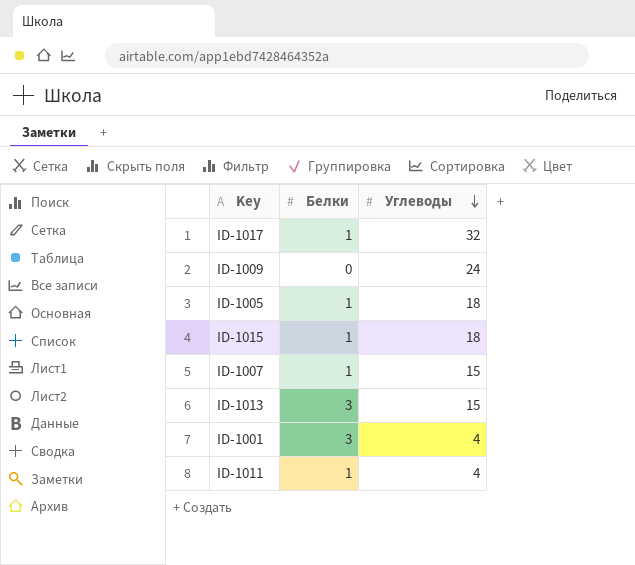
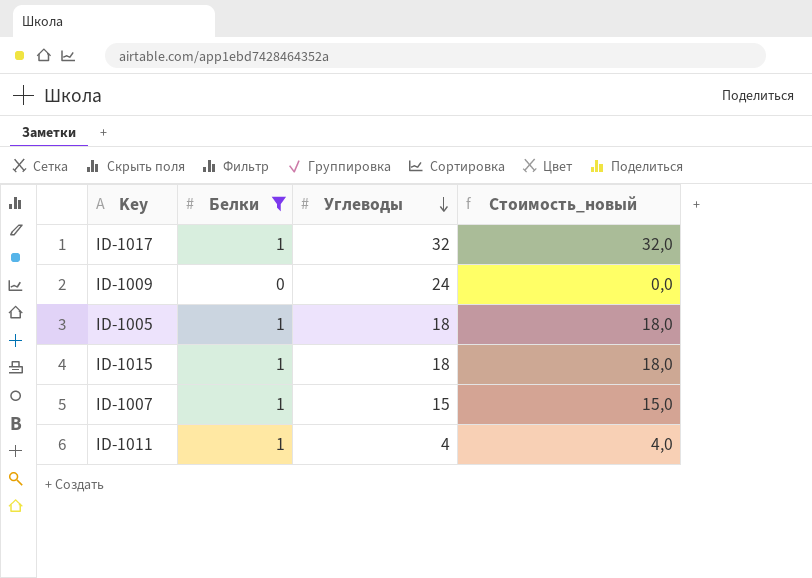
filter: none -> Белки != 3
column Стоимость_новый | formula: none -> [Белки] * [Углеводы]

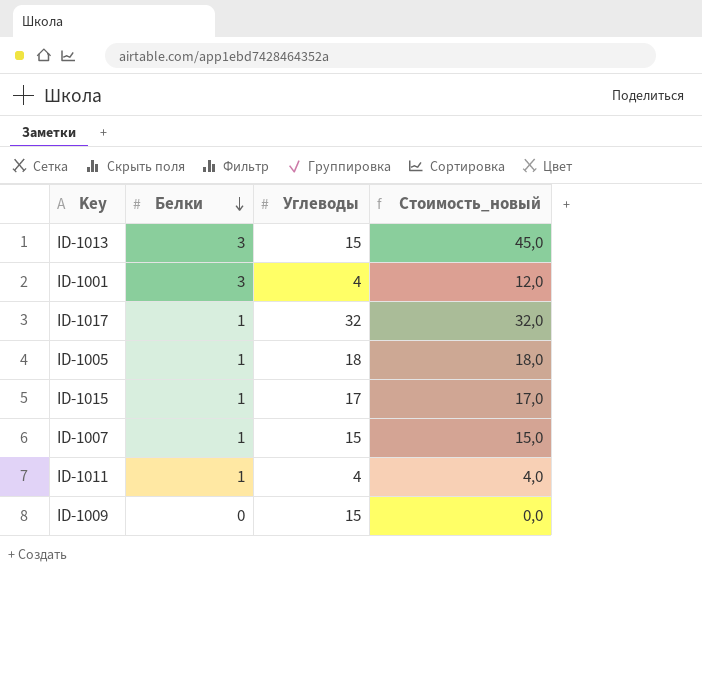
filter: Белки != 3 -> none
row order: Углеводы descending -> Белки descending
ID-1015 | Углеводы: 18 -> 17
ID-1015 | Стоимость_новый: 18,0 -> 17,0
ID-1009 | Углеводы: 24 -> 15

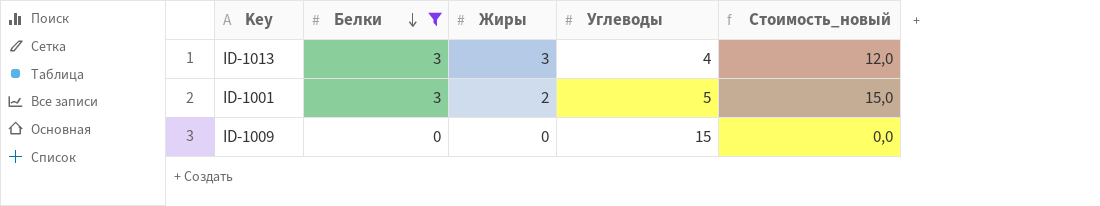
filter: none -> Белки != 1
column Жиры | position: none -> 3
ID-1013 | Углеводы: 15 -> 4
ID-1013 | Стоимость_новый: 45,0 -> 12,0
ID-1001 | Углеводы: 4 -> 5
ID-1001 | Стоимость_новый: 12,0 -> 15,0

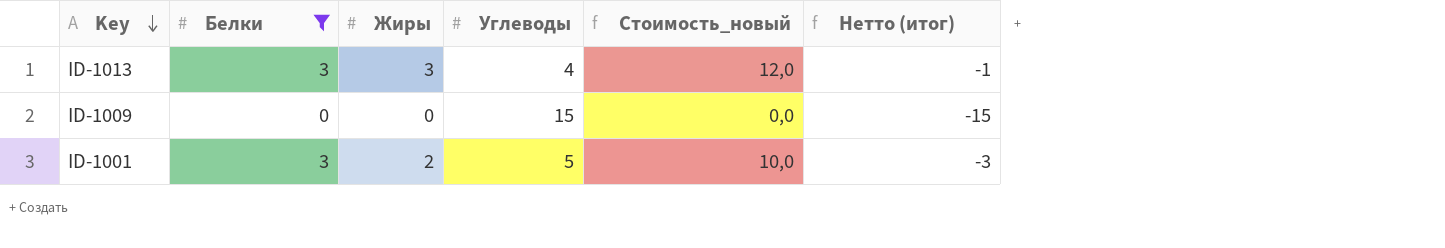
row order: Белки descending -> Key descending
column Стоимость_новый | formula: [Белки] * [Углеводы] -> [Жиры] * [Углеводы]
column Нетто (итог) | formula: none -> [Жиры] - [Углеводы]

